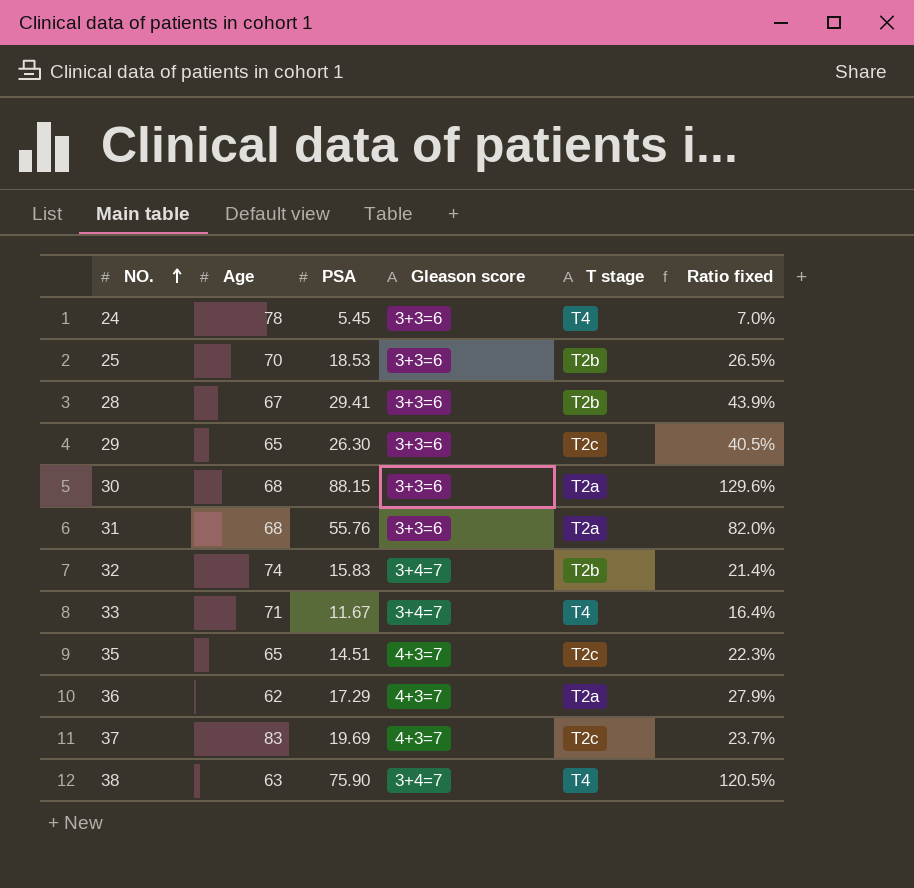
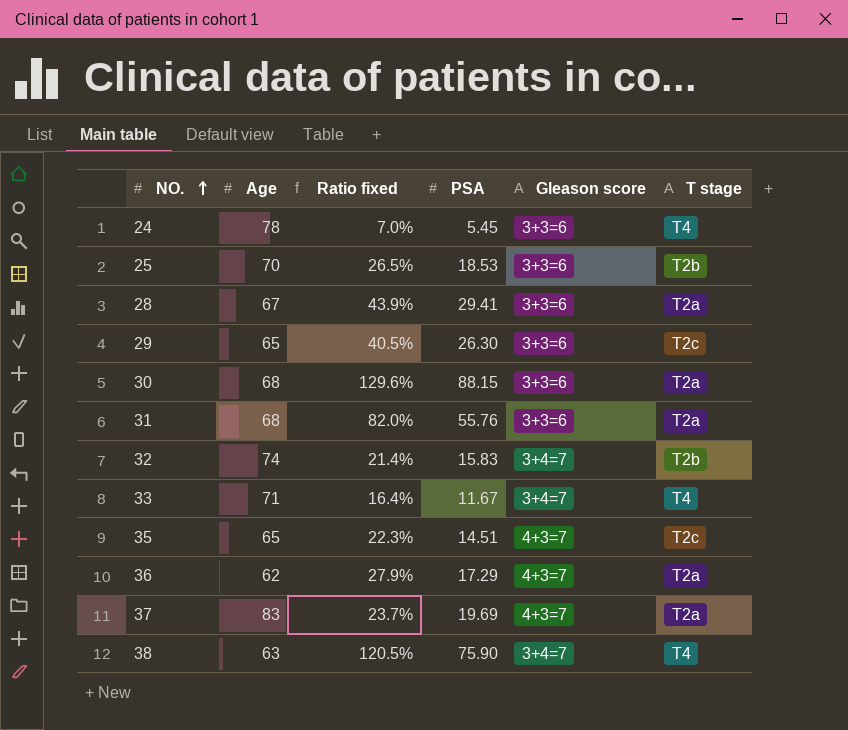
column Ratio fixed | position: 6 -> 3
28 | T stage: T2b -> T2a
37 | T stage: T2c -> T2a

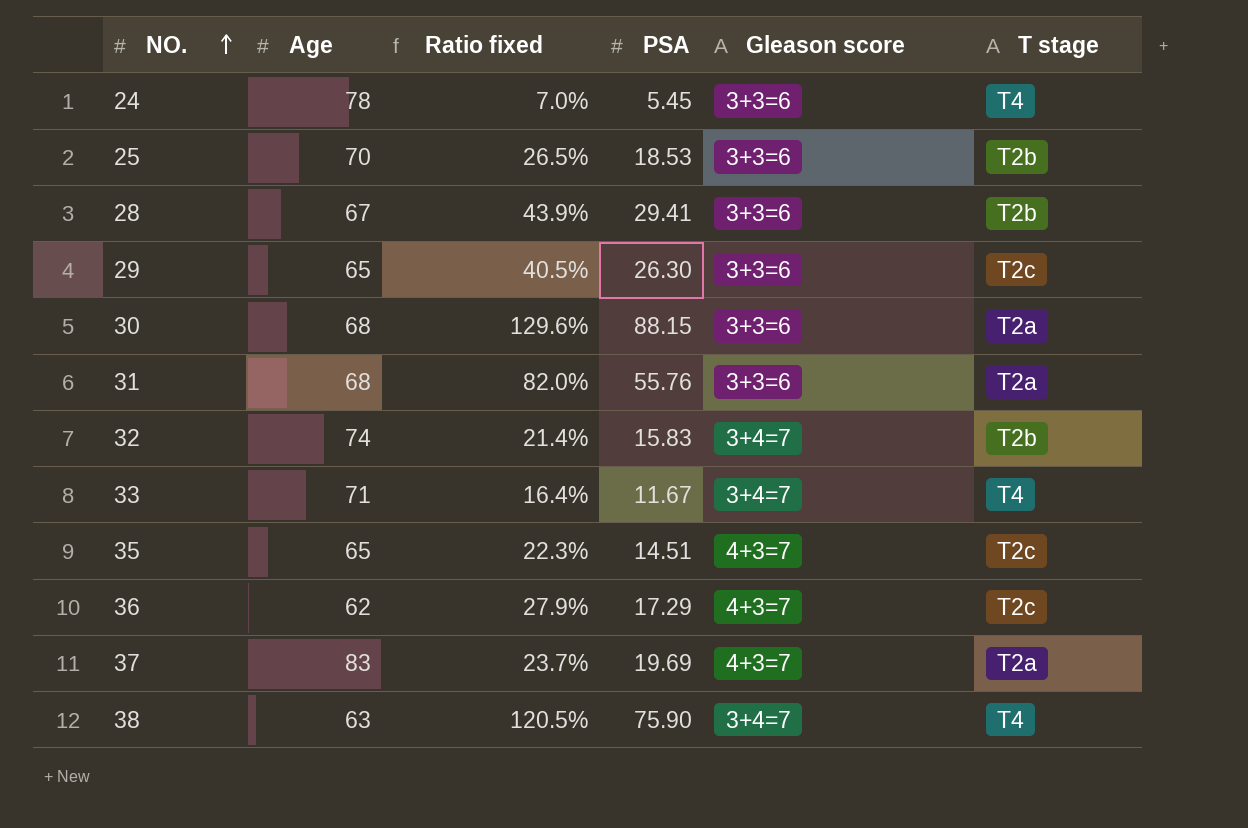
28 | T stage: T2a -> T2b
36 | T stage: T2a -> T2c

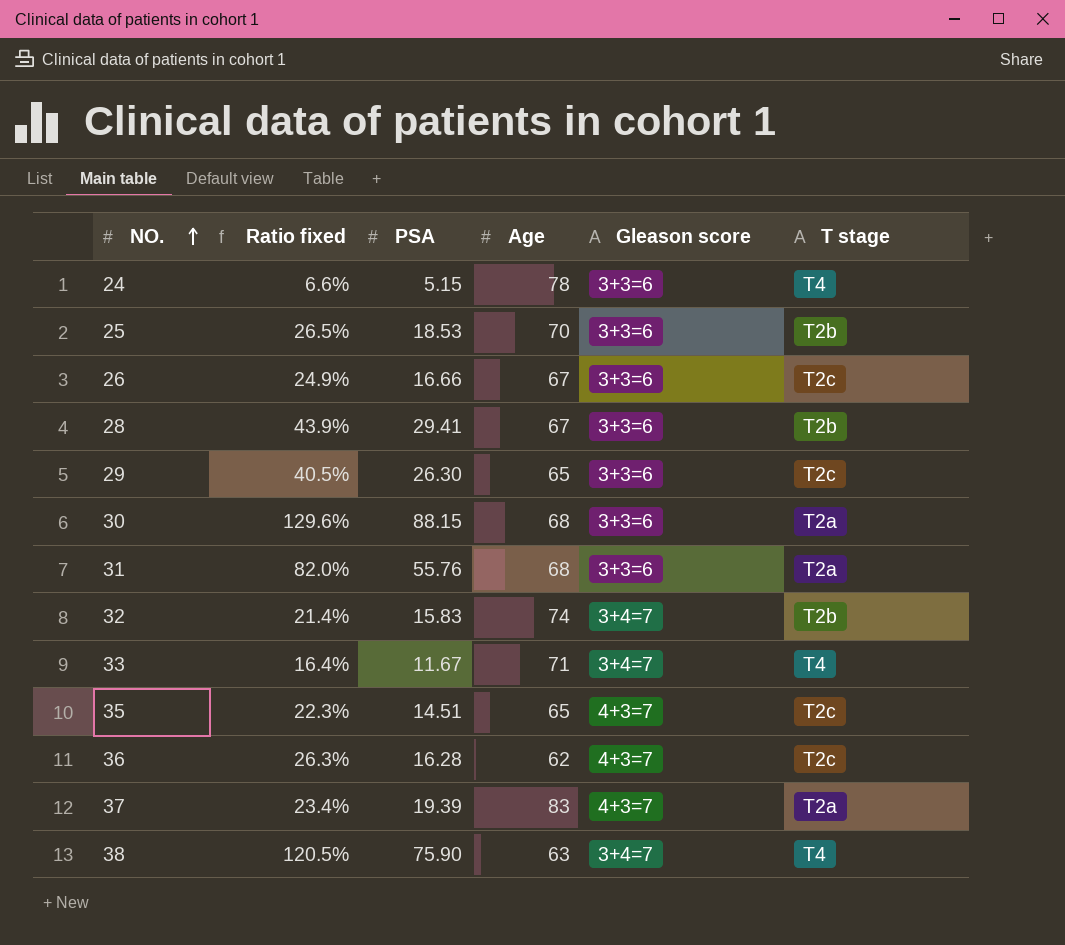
column Age | position: 2 -> 4
24 | Ratio fixed: 7.0% -> 6.6%
24 | PSA: 5.45 -> 5.15
row 26: none -> 24.9% | 16.66 | 67 | 3+3=6 | T2c
36 | Ratio fixed: 27.9% -> 26.3%
36 | PSA: 17.29 -> 16.28
37 | Ratio fixed: 23.7% -> 23.4%
37 | PSA: 19.69 -> 19.39

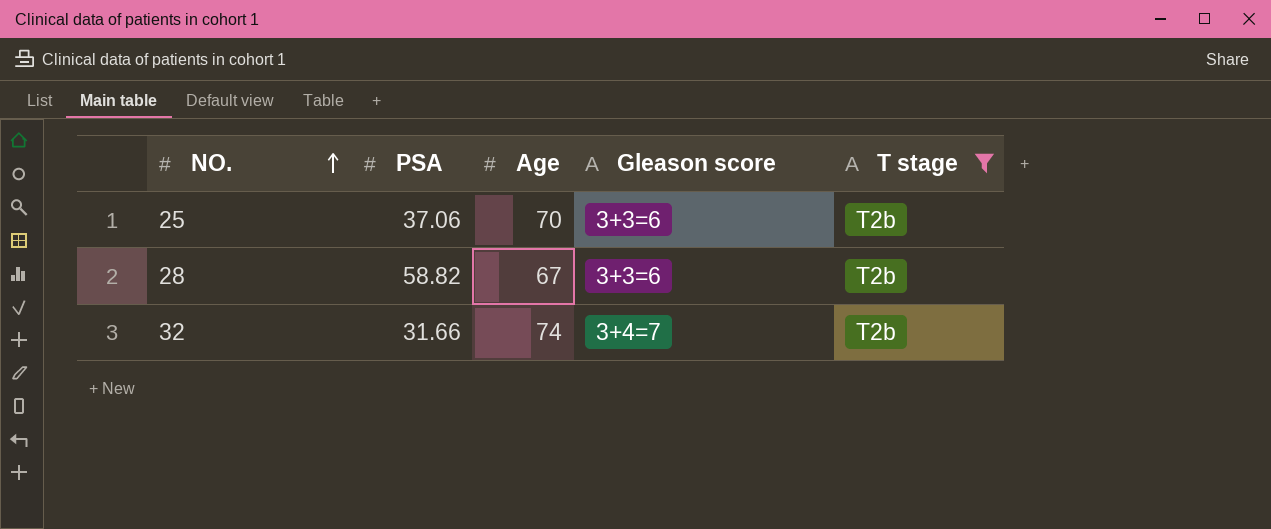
filter: none -> T stage = T2b
column Ratio fixed | formula: [PSA] / [Age] -> none
25 | PSA: 18.53 -> 37.06
28 | PSA: 29.41 -> 58.82
32 | PSA: 15.83 -> 31.66

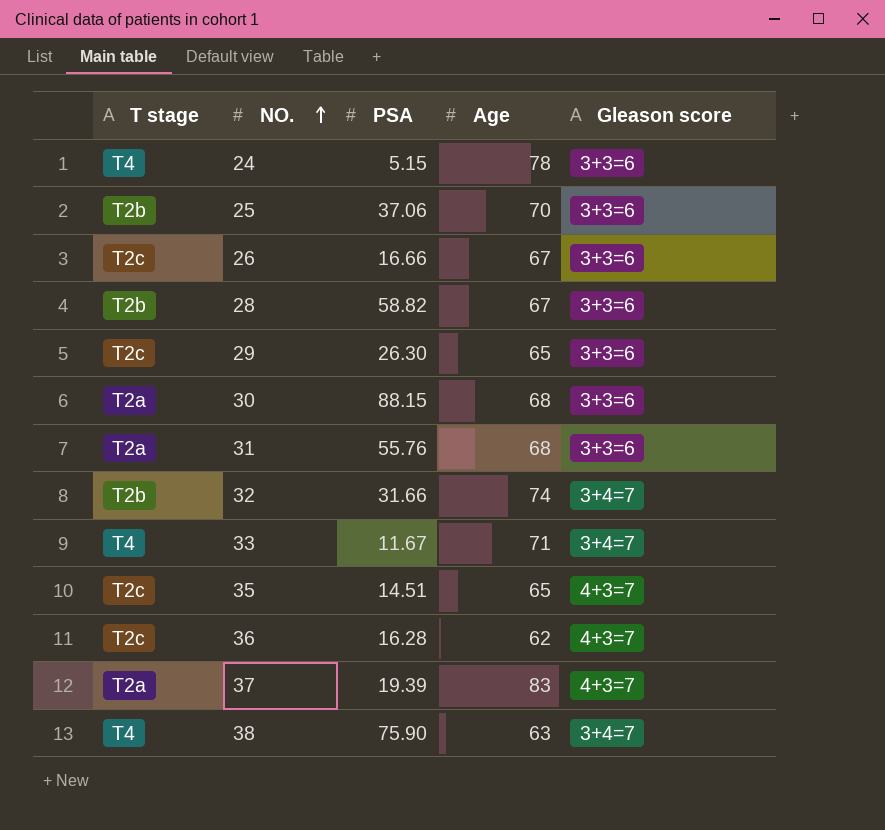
filter: T stage = T2b -> none
column T stage | position: 5 -> 1

